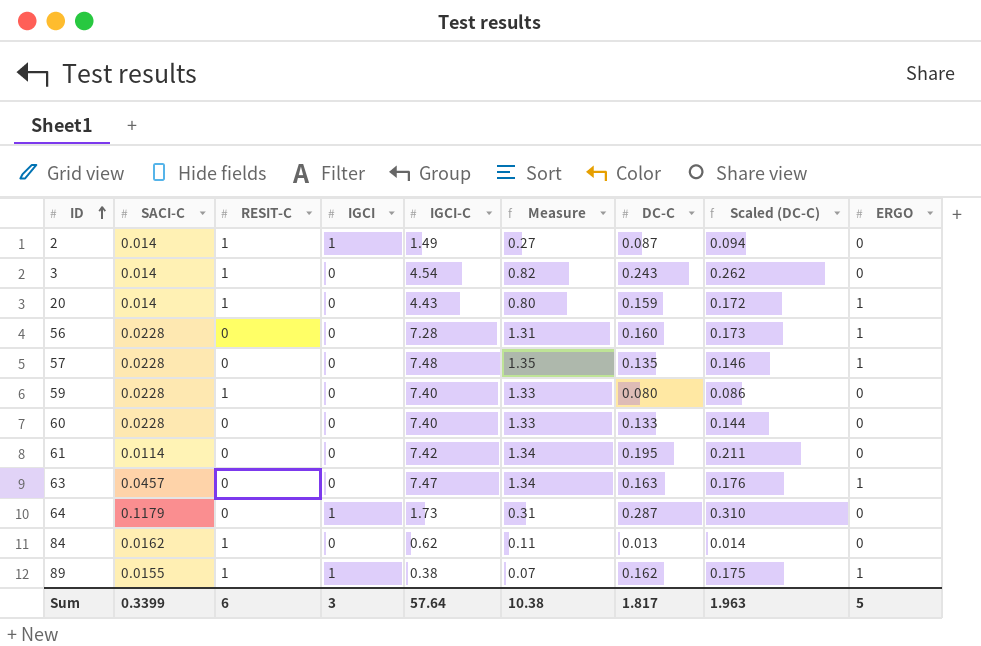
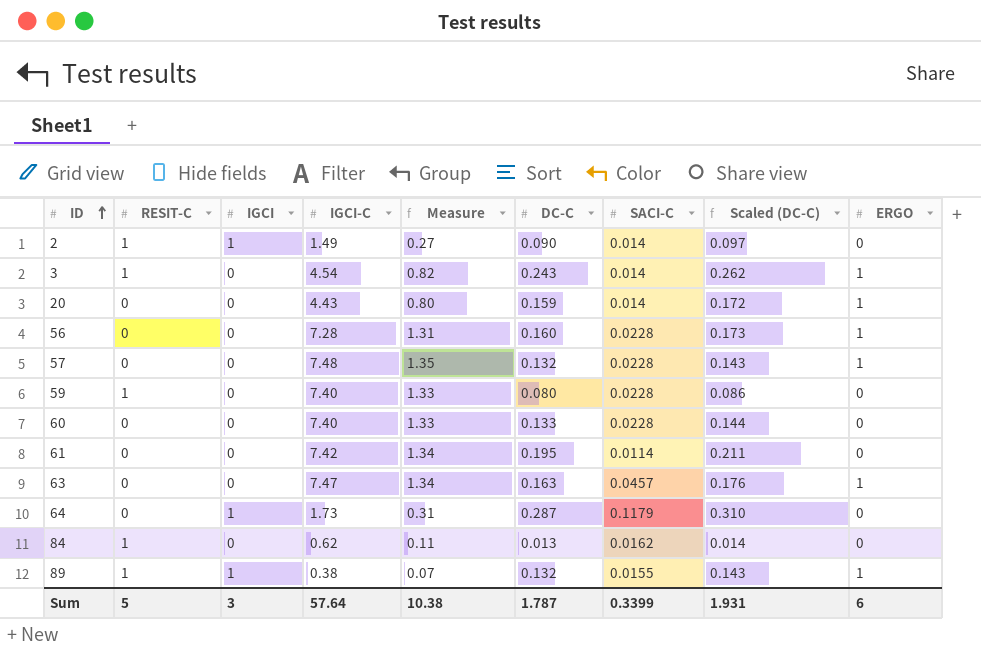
column SACI-C | position: 2 -> 7
2 | DC-C: 0.087 -> 0.090
2 | Scaled (DC-C): 0.094 -> 0.097
3 | ERGO: 0 -> 1
20 | RESIT-C: 1 -> 0
57 | DC-C: 0.135 -> 0.132
57 | Scaled (DC-C): 0.146 -> 0.143
89 | DC-C: 0.162 -> 0.132
89 | Scaled (DC-C): 0.175 -> 0.143
Sum | RESIT-C: 6 -> 5
Sum | DC-C: 1.817 -> 1.787
Sum | Scaled (DC-C): 1.963 -> 1.931
Sum | ERGO: 5 -> 6

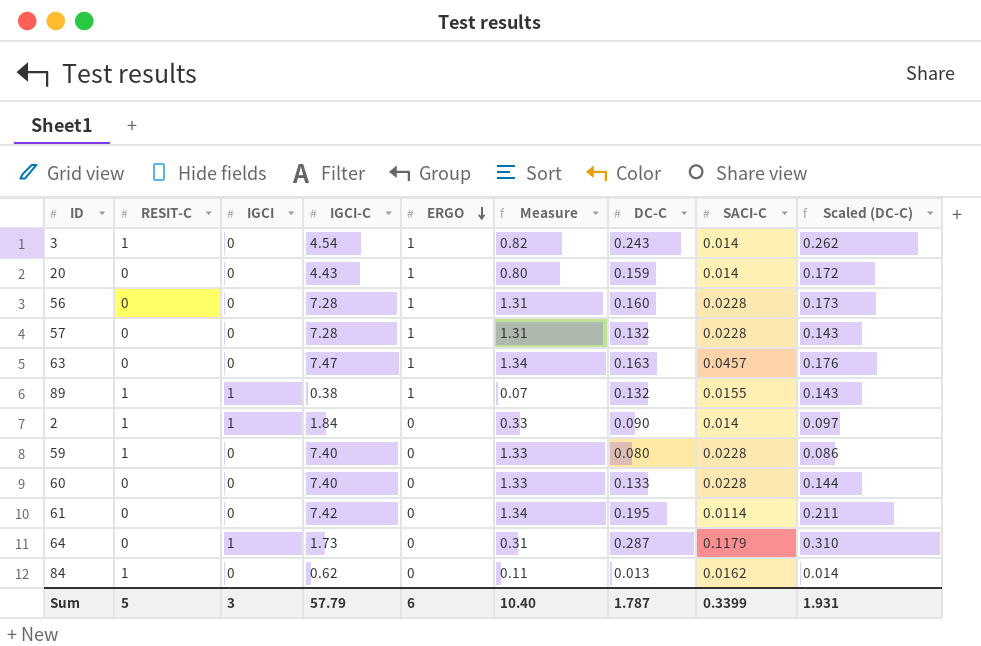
row order: ID ascending -> ERGO descending
column ERGO | position: 9 -> 5
57 | IGCI-C: 7.48 -> 7.28
57 | Measure: 1.35 -> 1.31
2 | IGCI-C: 1.49 -> 1.84
2 | Measure: 0.27 -> 0.33
Sum | IGCI-C: 57.64 -> 57.79
Sum | Measure: 10.38 -> 10.40

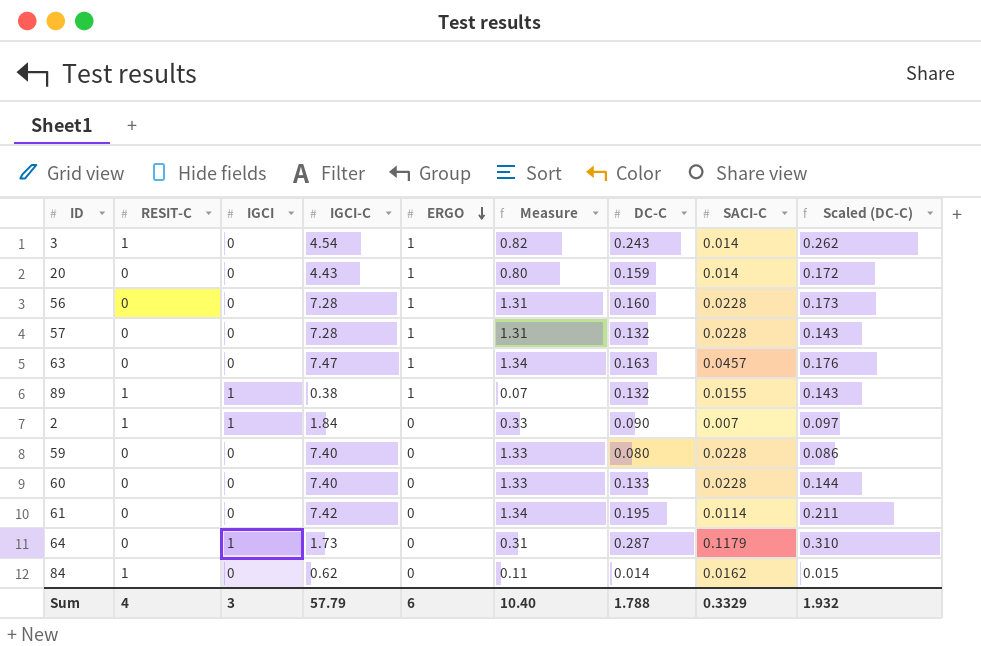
2 | SACI-C: 0.014 -> 0.007
59 | RESIT-C: 1 -> 0
84 | DC-C: 0.013 -> 0.014
84 | Scaled (DC-C): 0.014 -> 0.015
Sum | RESIT-C: 5 -> 4
Sum | DC-C: 1.787 -> 1.788
Sum | SACI-C: 0.3399 -> 0.3329
Sum | Scaled (DC-C): 1.931 -> 1.932

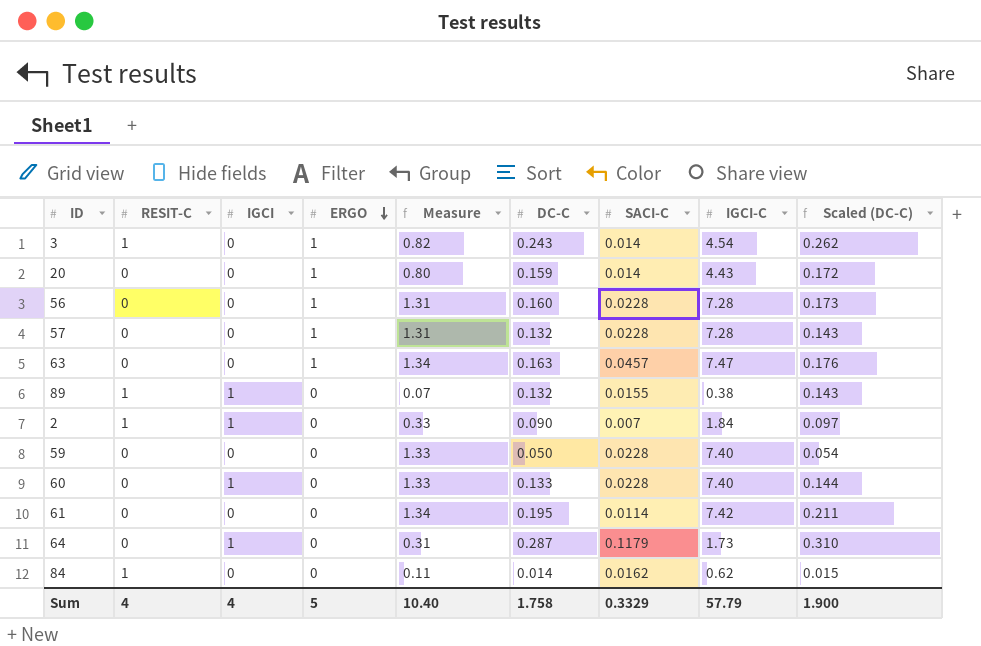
column IGCI-C | position: 4 -> 8
89 | ERGO: 1 -> 0
59 | DC-C: 0.080 -> 0.050
59 | Scaled (DC-C): 0.086 -> 0.054
60 | IGCI: 0 -> 1
Sum | IGCI: 3 -> 4
Sum | ERGO: 6 -> 5
Sum | DC-C: 1.788 -> 1.758
Sum | Scaled (DC-C): 1.932 -> 1.900

